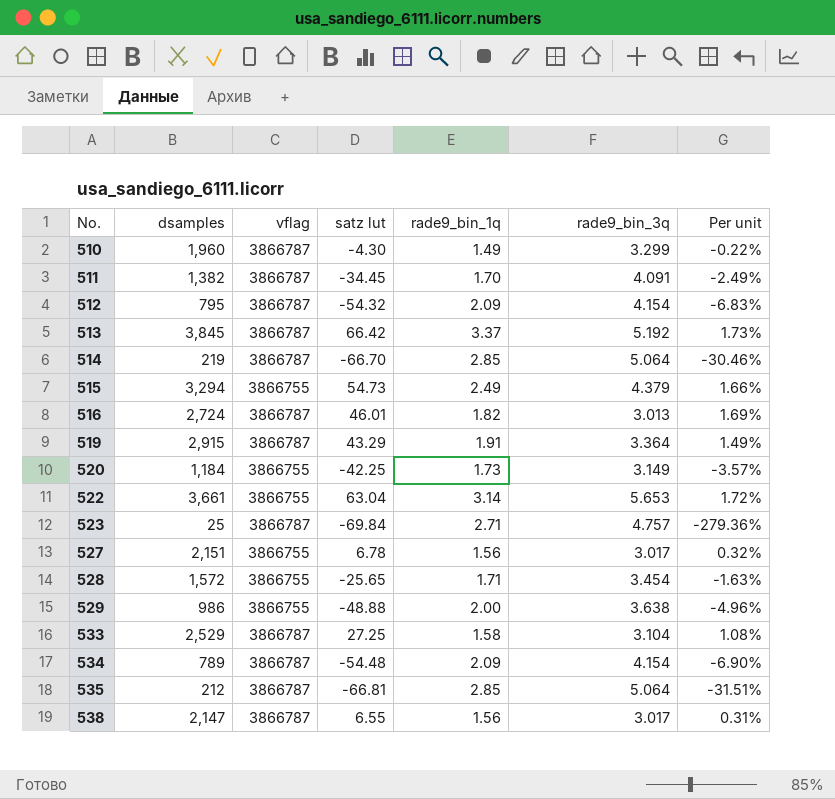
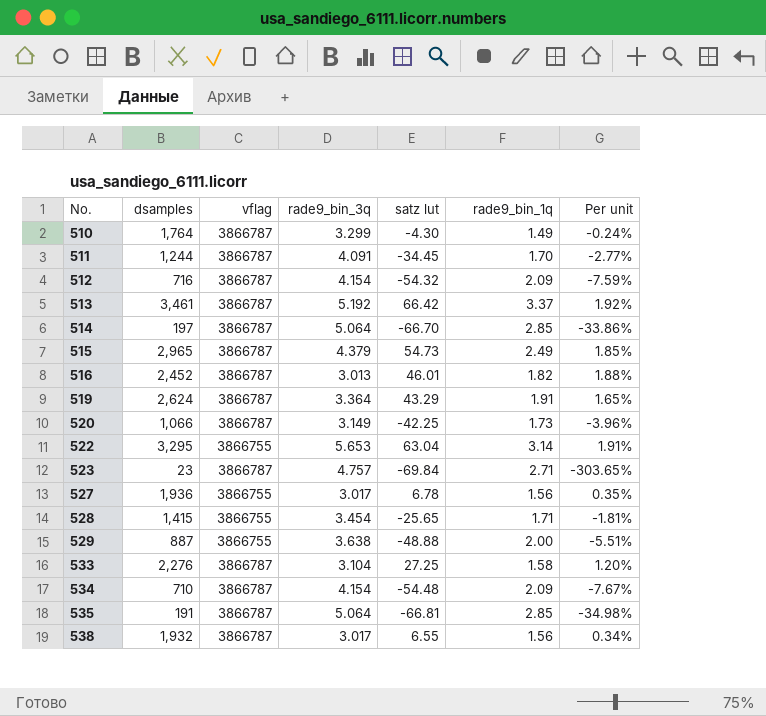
column rade9_bin_3q | position: 6 -> 4
510 | dsamples: 1,960 -> 1,764
510 | Per unit: -0.22% -> -0.24%
511 | dsamples: 1,382 -> 1,244
511 | Per unit: -2.49% -> -2.77%
512 | dsamples: 795 -> 716
512 | Per unit: -6.83% -> -7.59%
513 | dsamples: 3,845 -> 3,461
513 | Per unit: 1.73% -> 1.92%
514 | dsamples: 219 -> 197
514 | Per unit: -30.46% -> -33.86%
515 | dsamples: 3,294 -> 2,965
515 | vflag: 3866755 -> 3866787
515 | Per unit: 1.66% -> 1.85%
516 | dsamples: 2,724 -> 2,452
516 | Per unit: 1.69% -> 1.88%
519 | dsamples: 2,915 -> 2,624
519 | Per unit: 1.49% -> 1.65%
520 | dsamples: 1,184 -> 1,066
520 | vflag: 3866755 -> 3866787
520 | Per unit: -3.57% -> -3.96%
522 | dsamples: 3,661 -> 3,295
522 | Per unit: 1.72% -> 1.91%
523 | dsamples: 25 -> 23
523 | Per unit: -279.36% -> -303.65%
527 | dsamples: 2,151 -> 1,936
527 | Per unit: 0.32% -> 0.35%
528 | dsamples: 1,572 -> 1,415
528 | Per unit: -1.63% -> -1.81%
529 | dsamples: 986 -> 887
529 | Per unit: -4.96% -> -5.51%
533 | dsamples: 2,529 -> 2,276
533 | Per unit: 1.08% -> 1.20%
534 | dsamples: 789 -> 710
534 | Per unit: -6.90% -> -7.67%
535 | dsamples: 212 -> 191
535 | Per unit: -31.51% -> -34.98%
538 | dsamples: 2,147 -> 1,932
538 | Per unit: 0.31% -> 0.34%

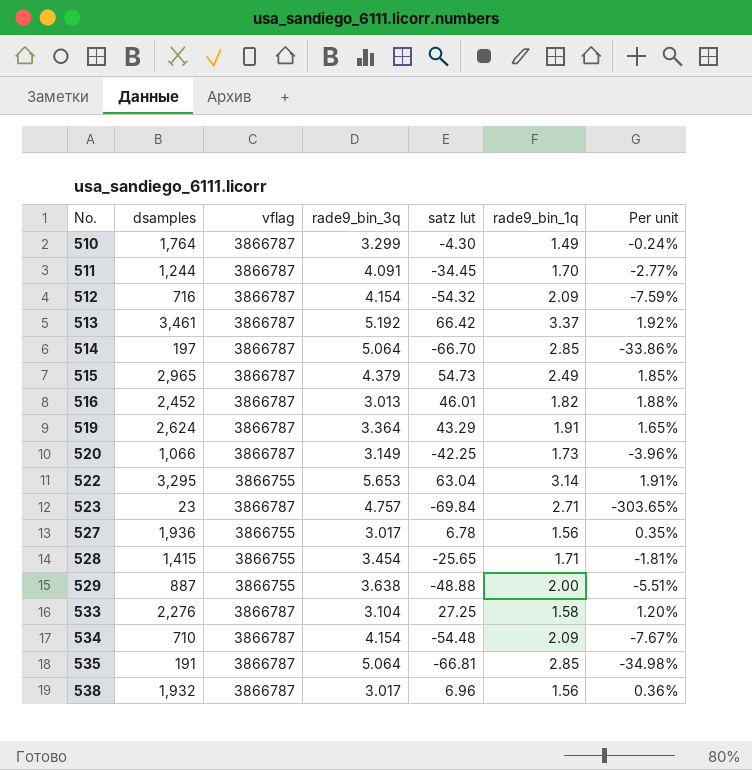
538 | satz lut: 6.55 -> 6.96
538 | Per unit: 0.34% -> 0.36%

